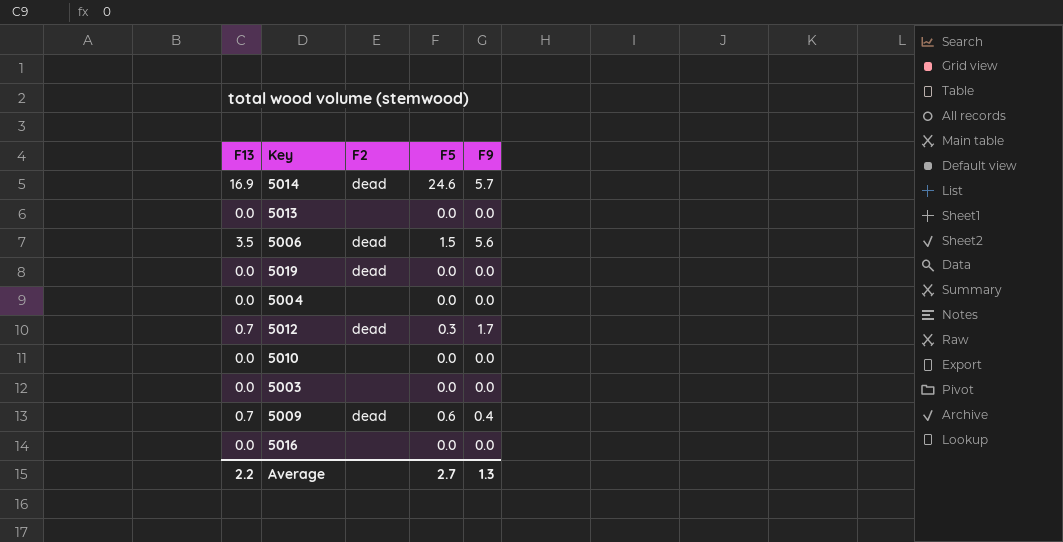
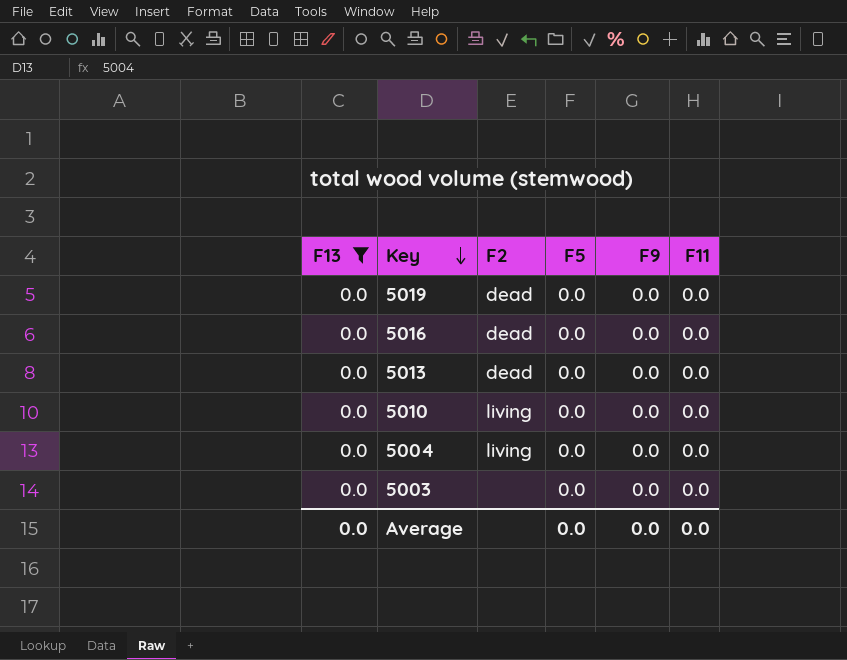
filter: none -> F13 = 0.0
row order: none -> Key descending
column F11 | position: none -> 6
5016 | F2: none -> dead
5013 | F2: none -> dead
5010 | F2: none -> living
5004 | F2: none -> living
Average | F13: 2.2 -> 0.0
Average | F5: 2.7 -> 0.0
Average | F9: 1.3 -> 0.0

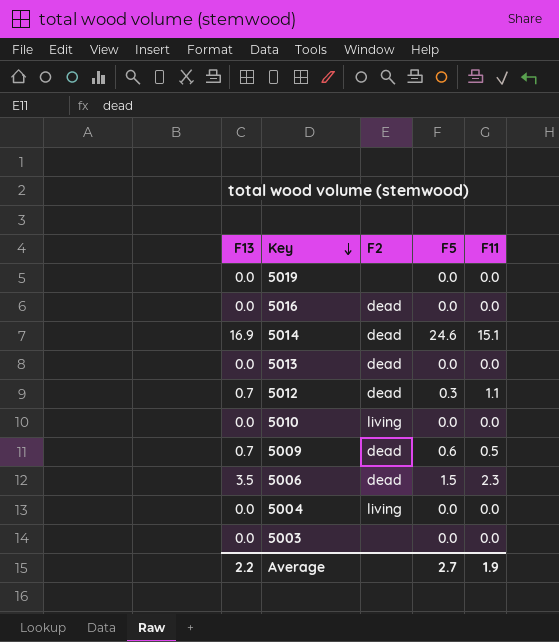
filter: F13 = 0.0 -> none
column F9 | position: 5 -> none
5019 | F2: dead -> none
Average | F13: 0.0 -> 2.2
Average | F5: 0.0 -> 2.7
Average | F11: 0.0 -> 1.9

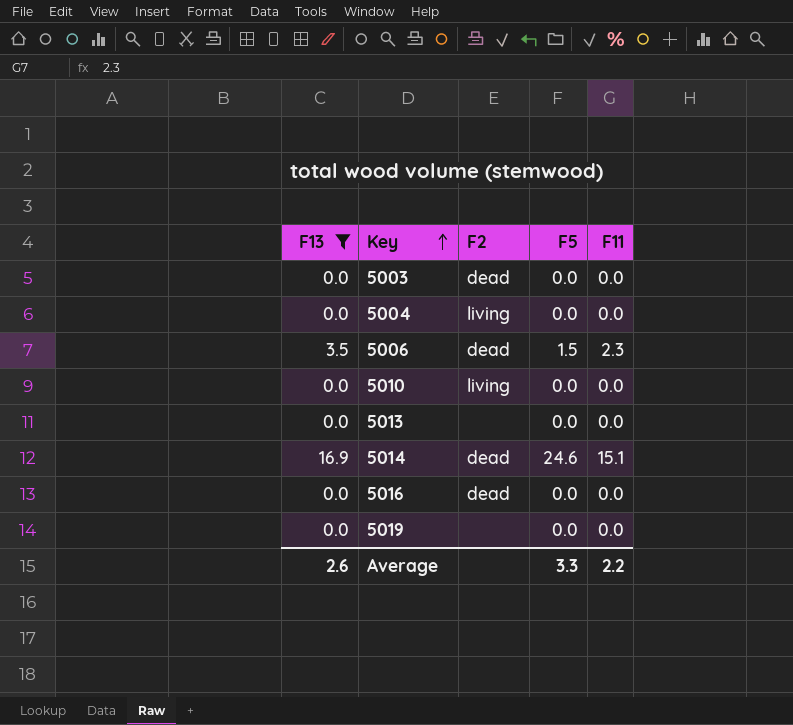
filter: none -> F13 != 0.7
row order: Key descending -> Key ascending
5003 | F2: none -> dead
5013 | F2: dead -> none
Average | F13: 2.2 -> 2.6
Average | F5: 2.7 -> 3.3
Average | F11: 1.9 -> 2.2

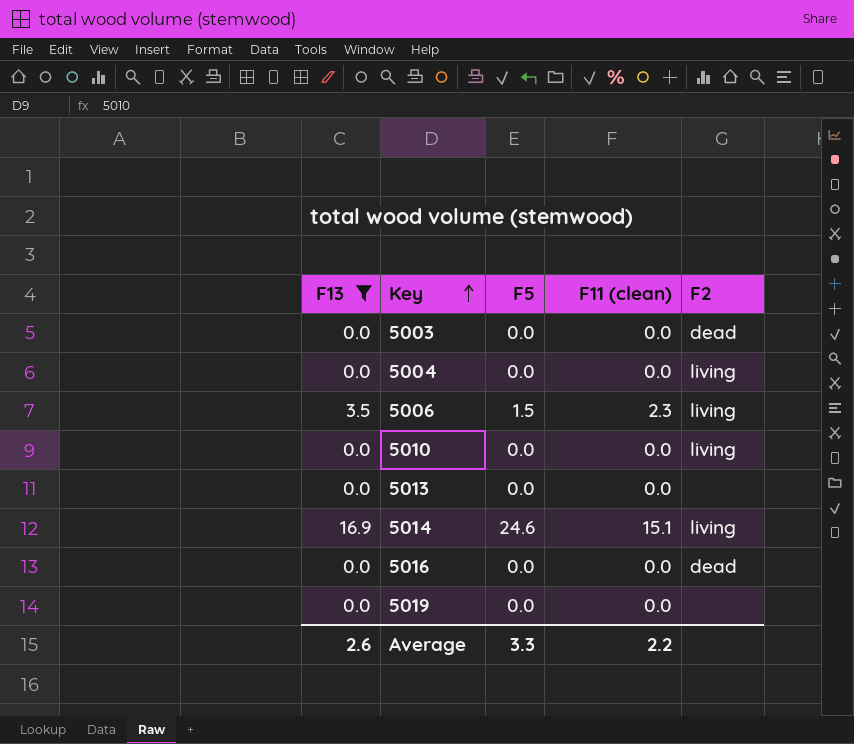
column name: F11 -> F11 (clean)
column F2 | position: 3 -> 5
5006 | F2: dead -> living
5014 | F2: dead -> living

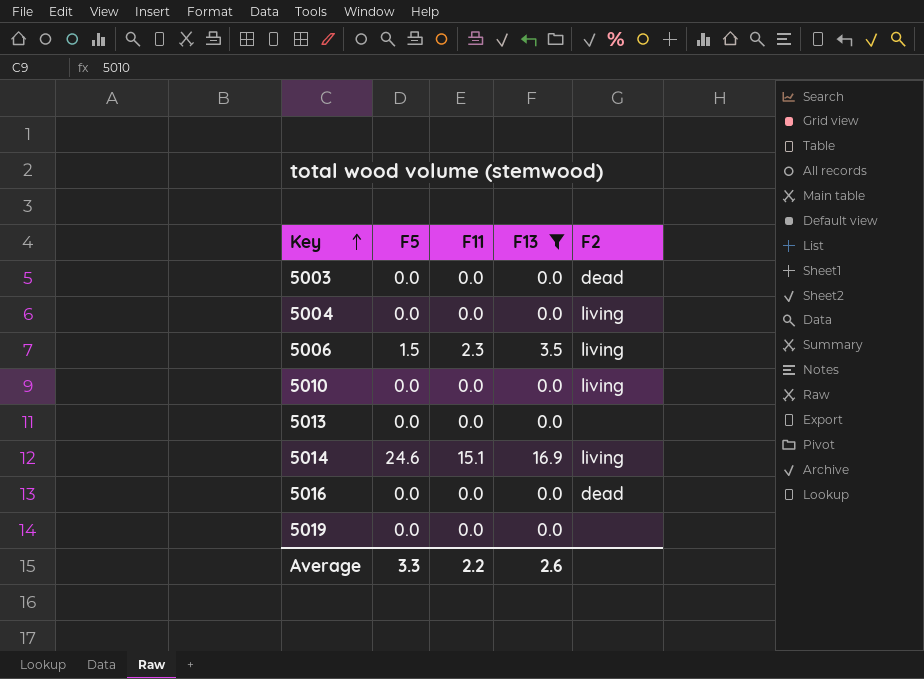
column name: F11 (clean) -> F11
column F13 | position: 1 -> 4

